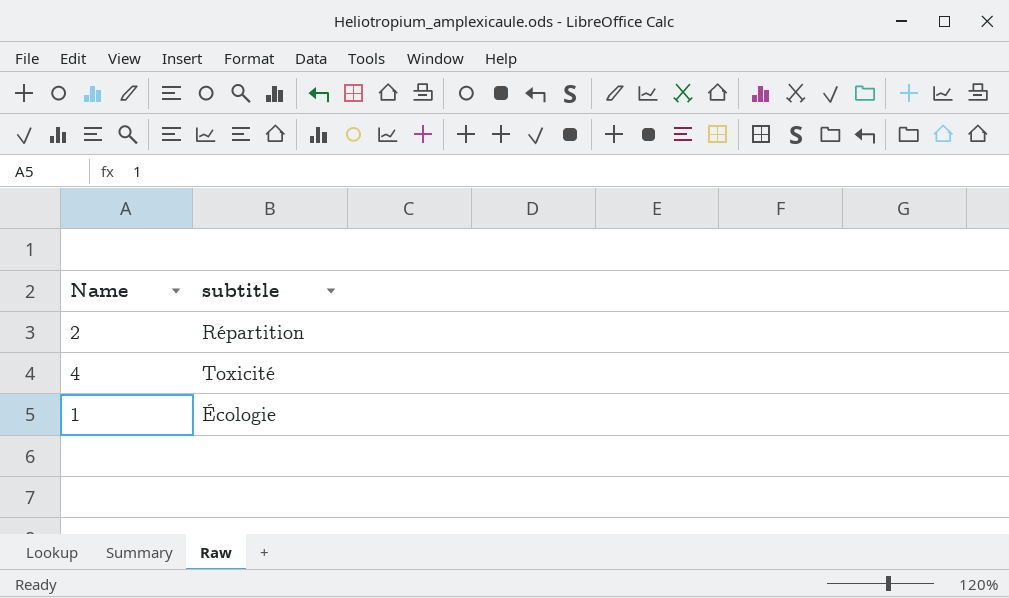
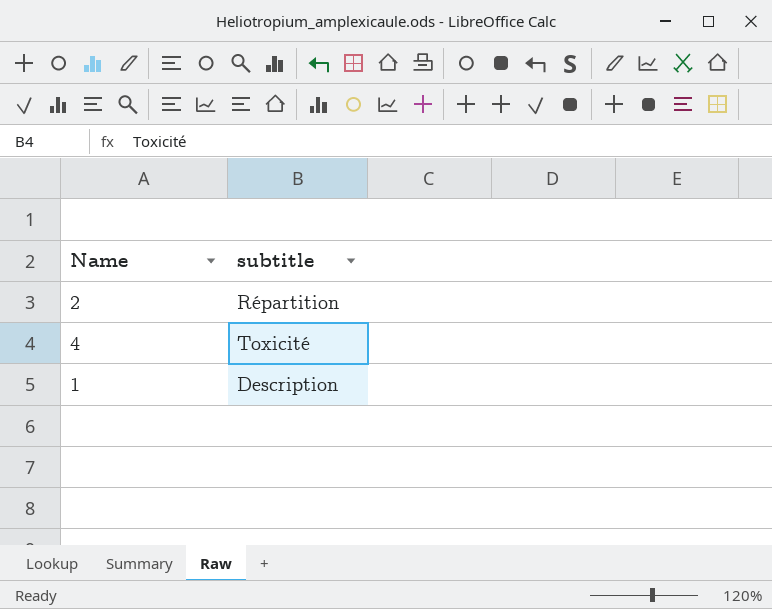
1 | subtitle: Écologie -> Description

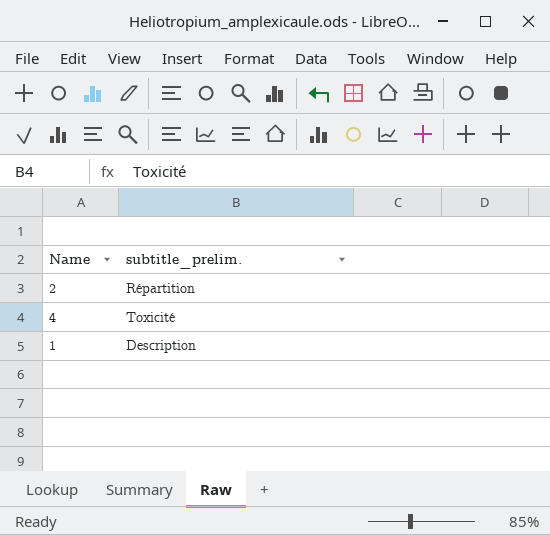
column name: subtitle -> subtitle_prelim.

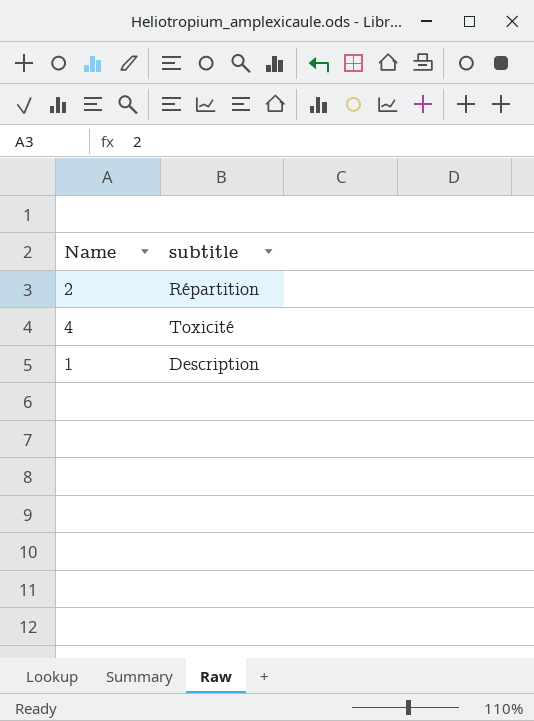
column name: subtitle_prelim. -> subtitle

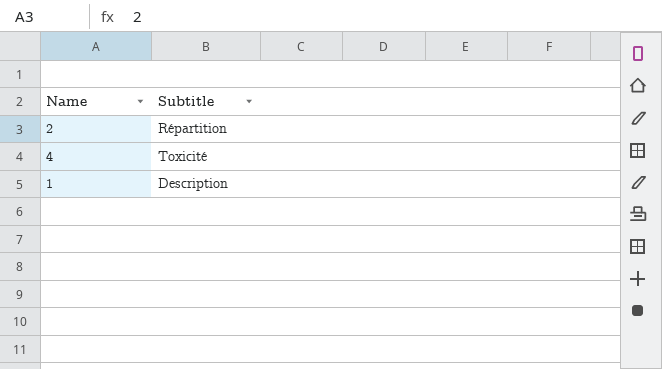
column name: subtitle -> Subtitle

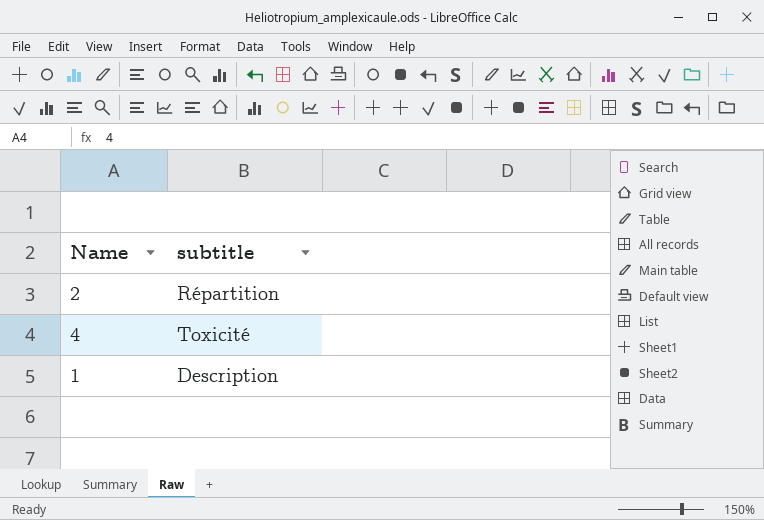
column name: Subtitle -> subtitle

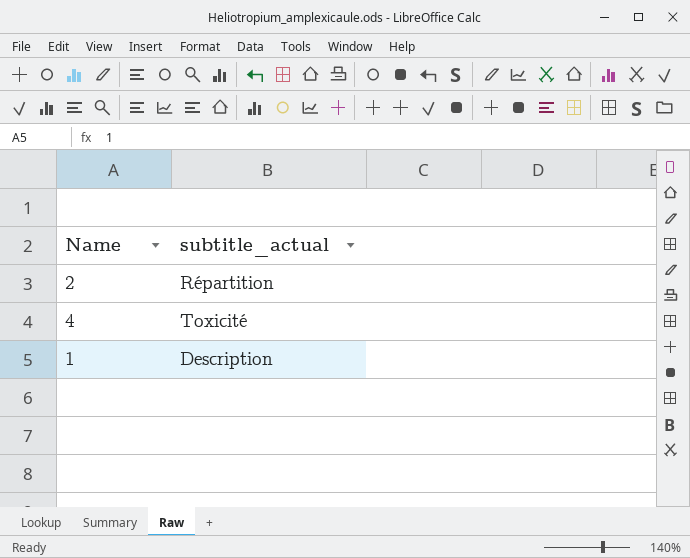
column name: subtitle -> subtitle_actual

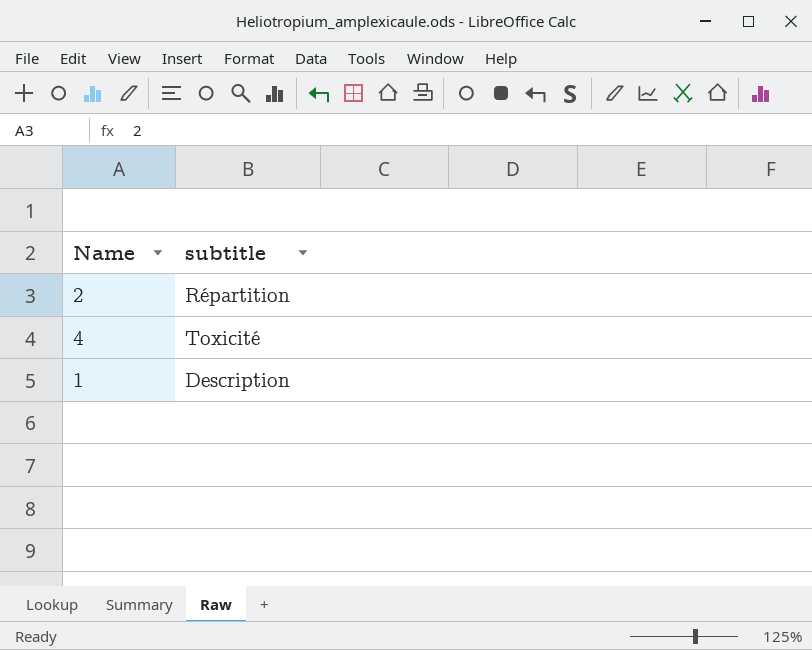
column name: subtitle_actual -> subtitle

